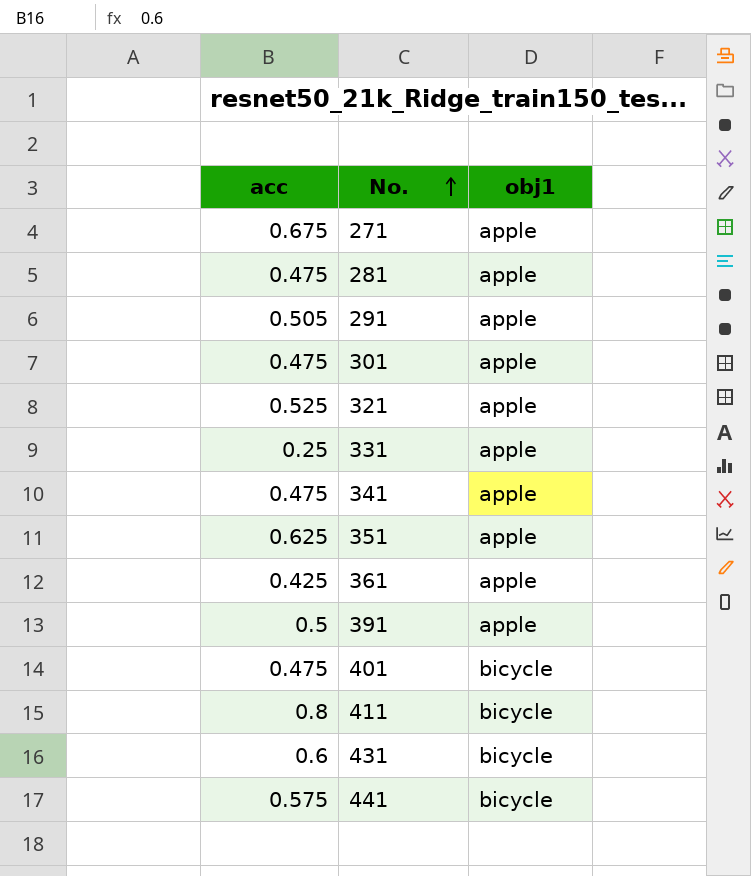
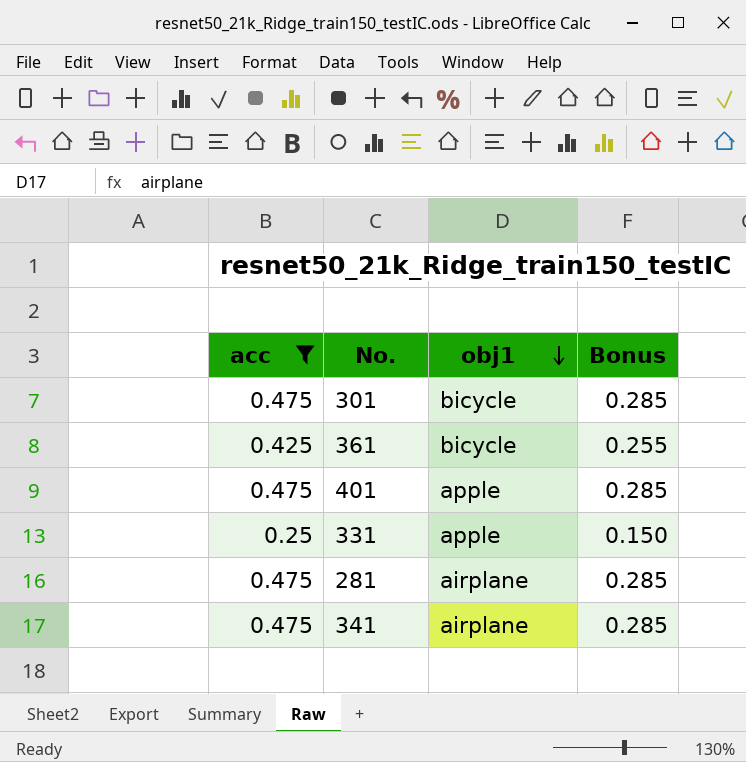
filter: none -> acc <= 0.475
row order: No. ascending -> obj1 descending
column Bonus | formula: none -> [acc] * 0.6
301 | obj1: apple -> bicycle
361 | obj1: apple -> bicycle
401 | obj1: bicycle -> apple
281 | obj1: apple -> airplane
341 | obj1: apple -> airplane

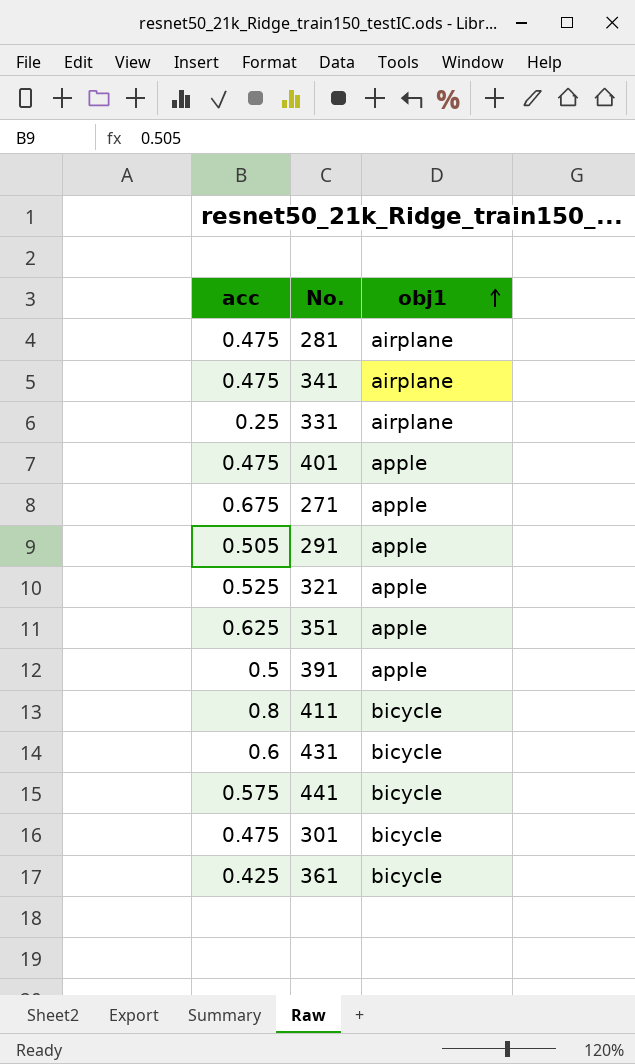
filter: acc <= 0.475 -> none
row order: obj1 descending -> obj1 ascending
column Bonus | formula: [acc] * 0.6 -> none
331 | obj1: apple -> airplane

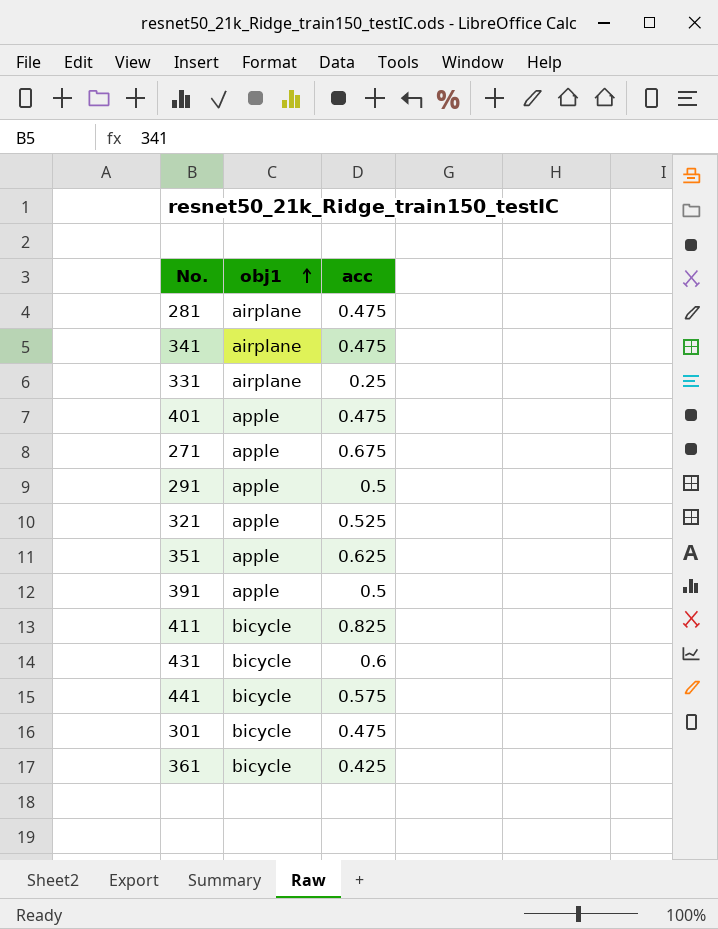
column acc | position: 1 -> 3
291 | acc: 0.505 -> 0.5
411 | acc: 0.8 -> 0.825

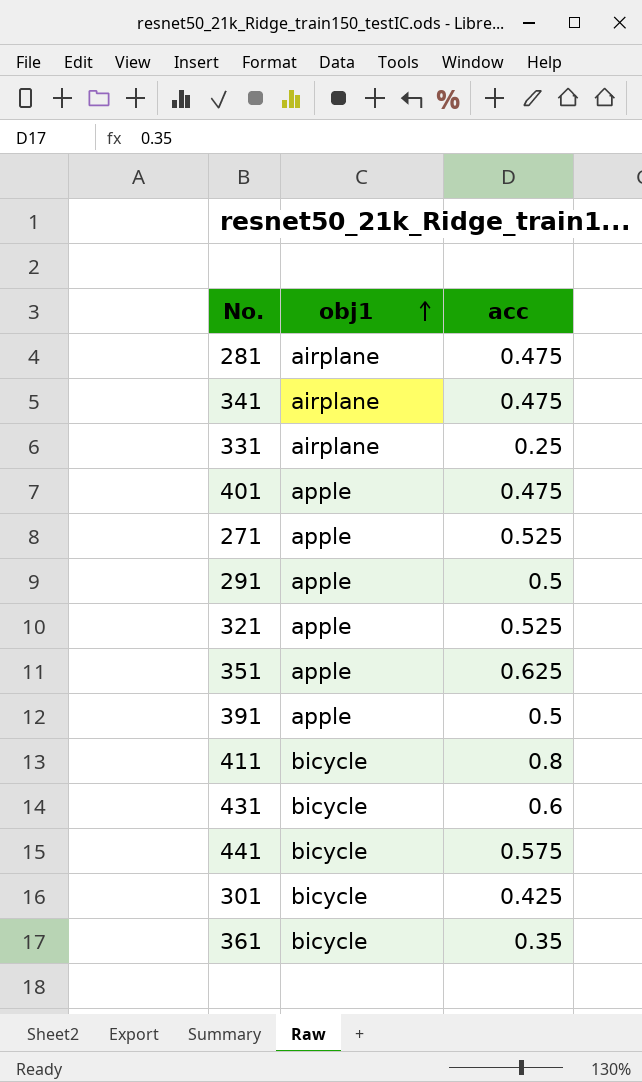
271 | acc: 0.675 -> 0.525
411 | acc: 0.825 -> 0.8
301 | acc: 0.475 -> 0.425
361 | acc: 0.425 -> 0.35

